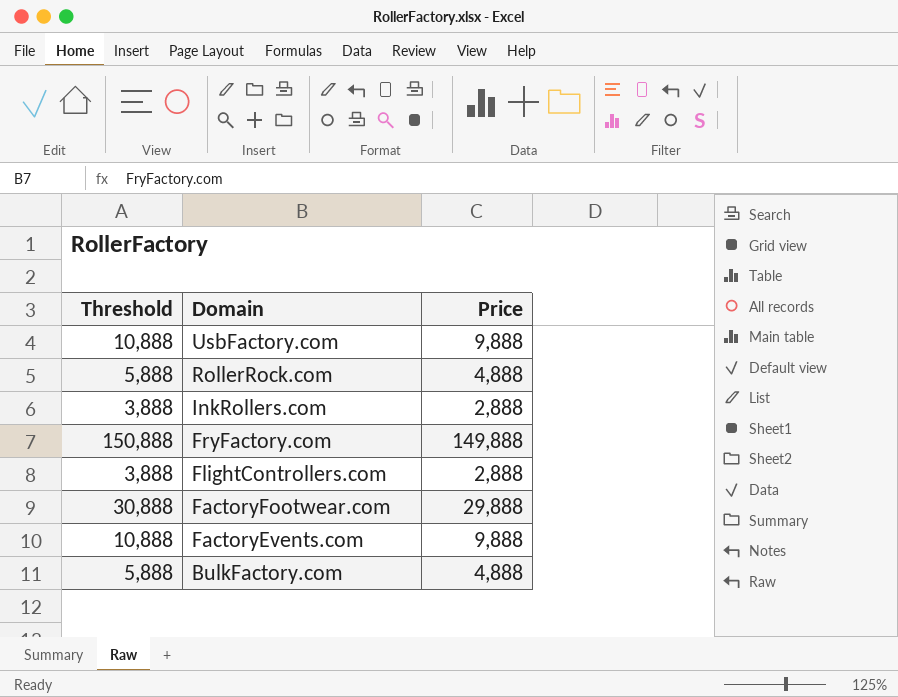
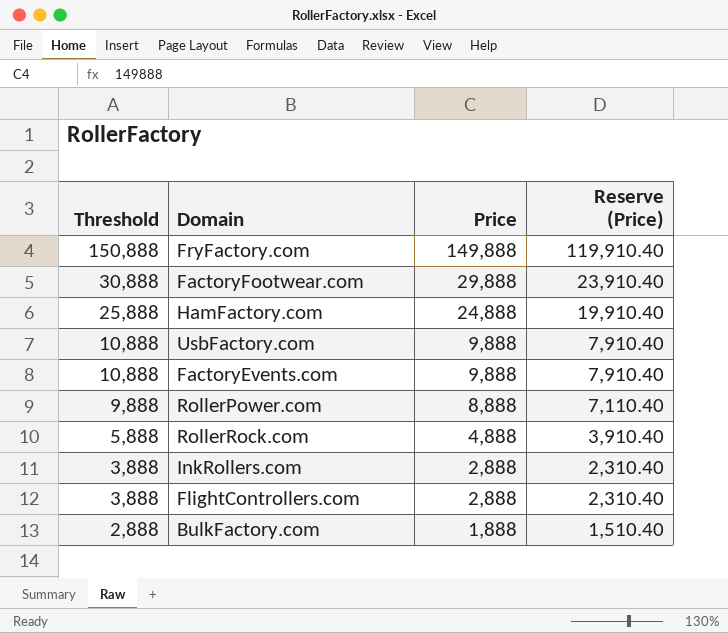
row order: Domain descending -> Threshold descending
column Reserve (Price) | formula: none -> [Price] * 0.8
row HamFactory.com: none -> 25,888 | 24,888 | 19,910.40
row RollerPower.com: none -> 9,888 | 8,888 | 7,110.40
BulkFactory.com | Threshold: 5,888 -> 2,888
BulkFactory.com | Price: 4,888 -> 1,888

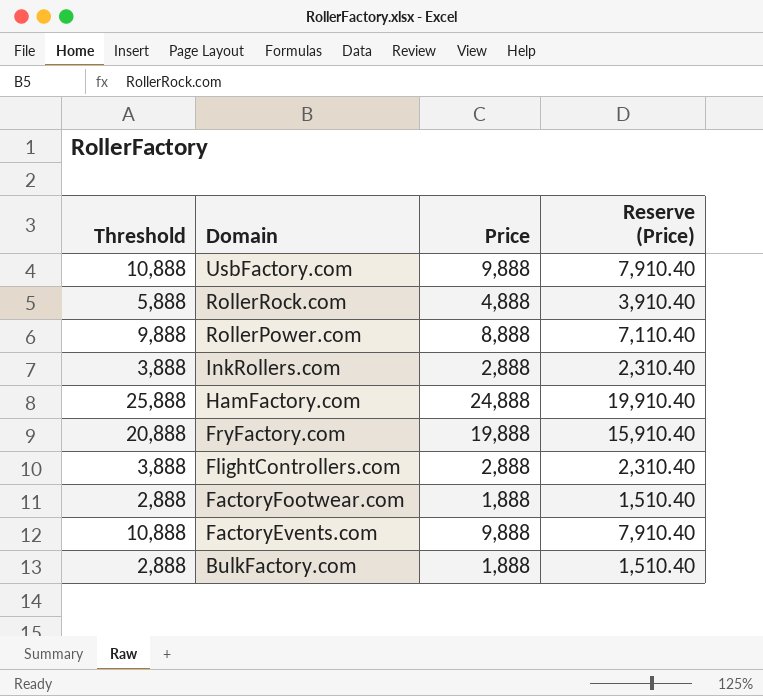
row order: Threshold descending -> Domain descending
FryFactory.com | Threshold: 150,888 -> 20,888
FryFactory.com | Price: 149,888 -> 19,888
FryFactory.com | Reserve (Price): 119,910.40 -> 15,910.40
FactoryFootwear.com | Threshold: 30,888 -> 2,888
FactoryFootwear.com | Price: 29,888 -> 1,888
FactoryFootwear.com | Reserve (Price): 23,910.40 -> 1,510.40

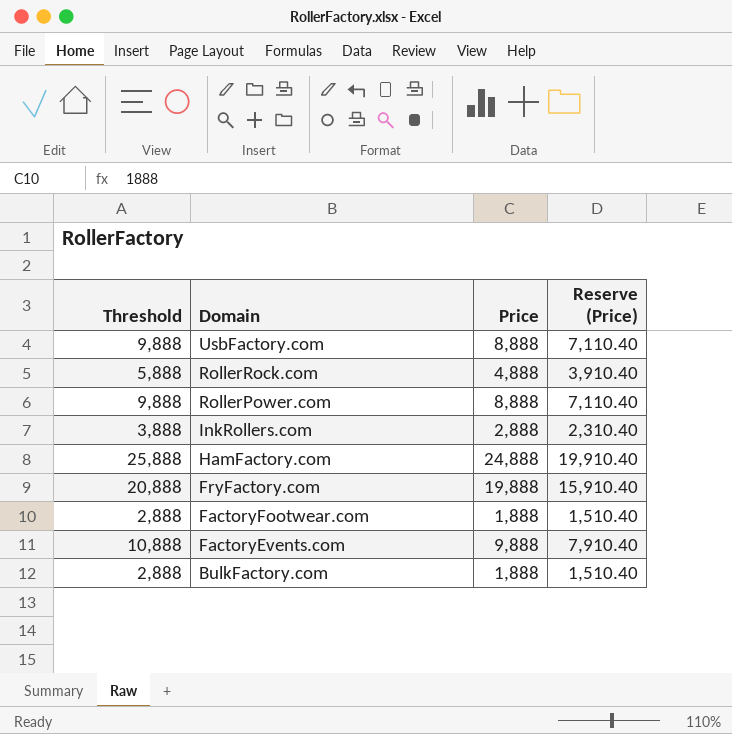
row FlightControllers.com: 3,888 | 2,888 | 2,310.40 -> none
UsbFactory.com | Threshold: 10,888 -> 9,888
UsbFactory.com | Price: 9,888 -> 8,888
UsbFactory.com | Reserve (Price): 7,910.40 -> 7,110.40

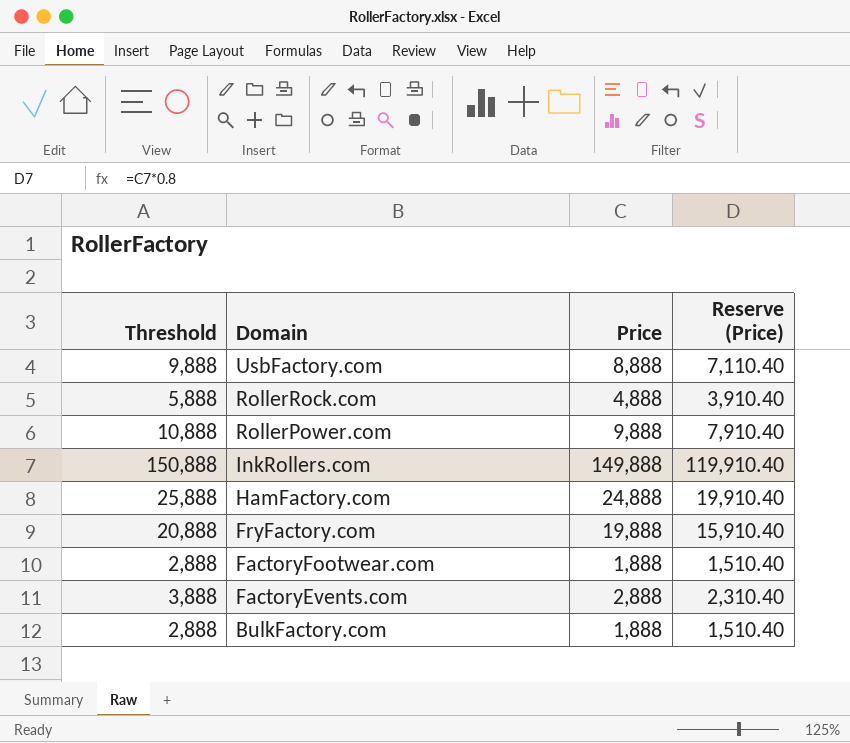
RollerPower.com | Threshold: 9,888 -> 10,888
RollerPower.com | Price: 8,888 -> 9,888
RollerPower.com | Reserve (Price): 7,110.40 -> 7,910.40
InkRollers.com | Threshold: 3,888 -> 150,888
InkRollers.com | Price: 2,888 -> 149,888
InkRollers.com | Reserve (Price): 2,310.40 -> 119,910.40
FactoryEvents.com | Threshold: 10,888 -> 3,888
FactoryEvents.com | Price: 9,888 -> 2,888
FactoryEvents.com | Reserve (Price): 7,910.40 -> 2,310.40

